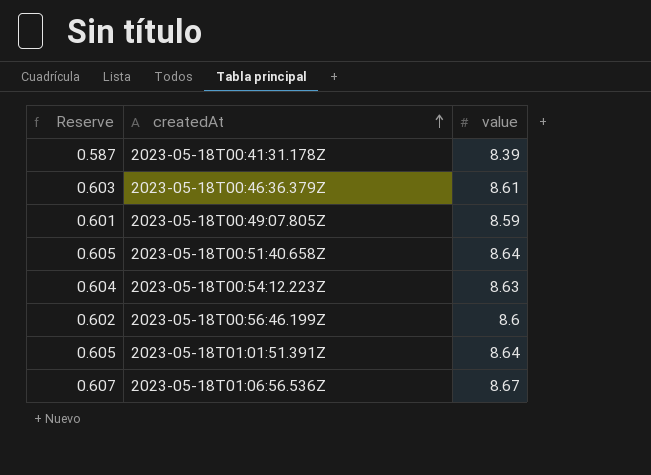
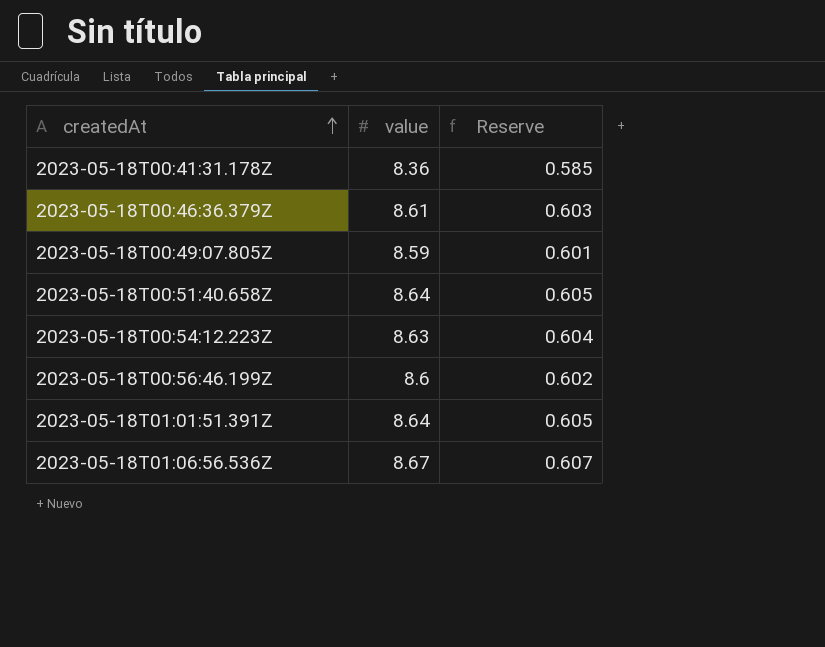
column Reserve | position: 1 -> 3
2023-05-18T00:41:31.178Z | value: 8.39 -> 8.36
2023-05-18T00:41:31.178Z | Reserve: 0.587 -> 0.585

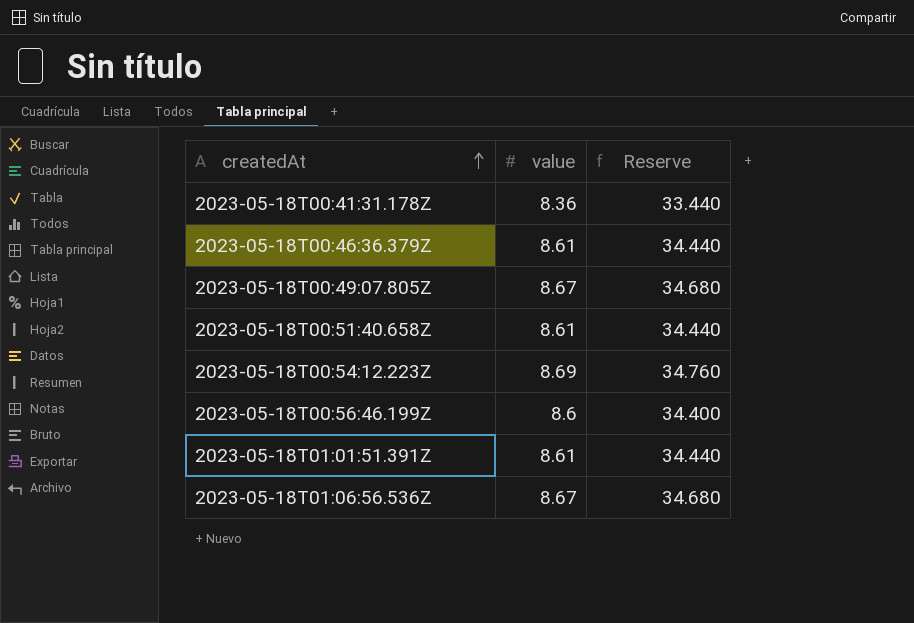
column Reserve | formula: [value] * 0.07 -> [value] * 4
2023-05-18T00:49:07.805Z | value: 8.59 -> 8.67
2023-05-18T00:51:40.658Z | value: 8.64 -> 8.61
2023-05-18T00:54:12.223Z | value: 8.63 -> 8.69
2023-05-18T01:01:51.391Z | value: 8.64 -> 8.61

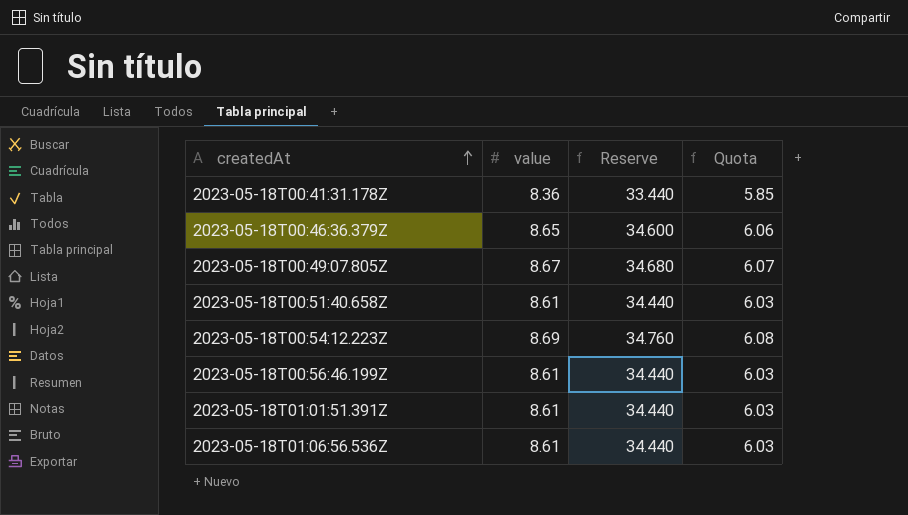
column Quota | formula: none -> [value] * 0.7
2023-05-18T00:46:36.379Z | value: 8.61 -> 8.65
2023-05-18T00:46:36.379Z | Reserve: 34.440 -> 34.600
2023-05-18T00:56:46.199Z | value: 8.6 -> 8.61
2023-05-18T00:56:46.199Z | Reserve: 34.400 -> 34.440
2023-05-18T01:06:56.536Z | value: 8.67 -> 8.61
2023-05-18T01:06:56.536Z | Reserve: 34.680 -> 34.440

